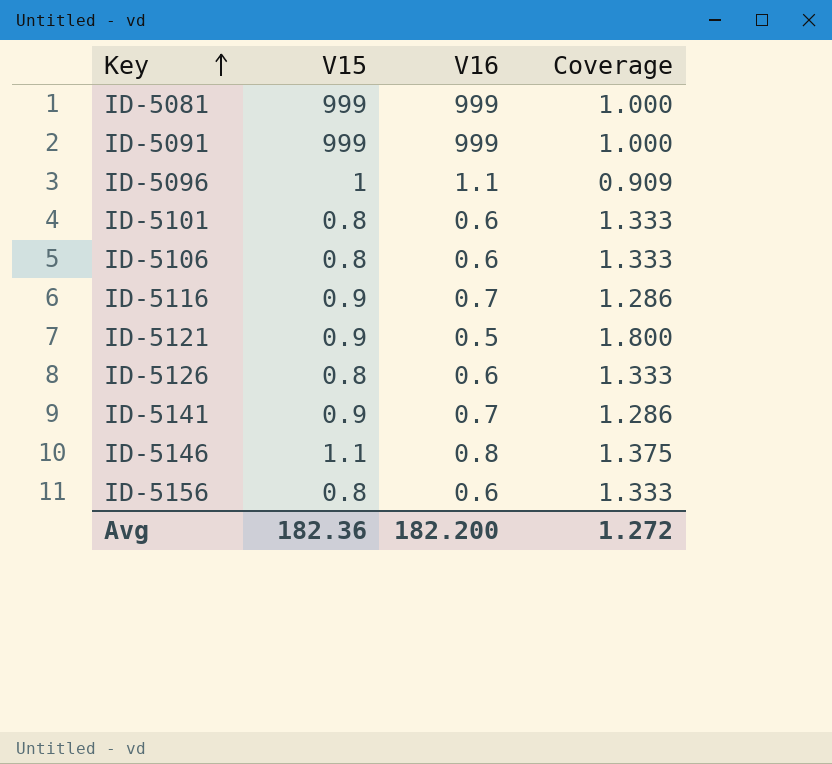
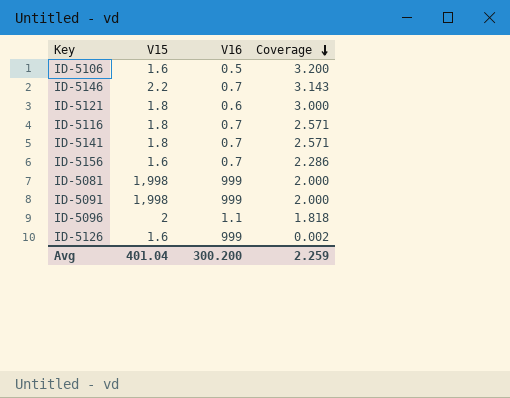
row order: Key ascending -> Coverage descending
row ID-5101: 0.8 | 0.6 | 1.333 -> none
ID-5106 | V15: 0.8 -> 1.6
ID-5106 | V16: 0.6 -> 0.5
ID-5106 | Coverage: 1.333 -> 3.200
ID-5146 | V15: 1.1 -> 2.2
ID-5146 | V16: 0.8 -> 0.7
ID-5146 | Coverage: 1.375 -> 3.143
ID-5121 | V15: 0.9 -> 1.8
ID-5121 | V16: 0.5 -> 0.6
ID-5121 | Coverage: 1.800 -> 3.000
ID-5116 | V15: 0.9 -> 1.8
ID-5116 | Coverage: 1.286 -> 2.571
ID-5141 | V15: 0.9 -> 1.8
ID-5141 | Coverage: 1.286 -> 2.571
ID-5156 | V15: 0.8 -> 1.6
ID-5156 | V16: 0.6 -> 0.7
ID-5156 | Coverage: 1.333 -> 2.286
ID-5081 | V15: 999 -> 1,998
ID-5081 | Coverage: 1.000 -> 2.000
ID-5091 | V15: 999 -> 1,998
ID-5091 | Coverage: 1.000 -> 2.000
ID-5096 | V15: 1 -> 2
ID-5096 | Coverage: 0.909 -> 1.818
ID-5126 | V15: 0.8 -> 1.6
ID-5126 | V16: 0.6 -> 999
ID-5126 | Coverage: 1.333 -> 0.002
Avg | V15: 182.36 -> 401.04
Avg | V16: 182.200 -> 300.200
Avg | Coverage: 1.272 -> 2.259

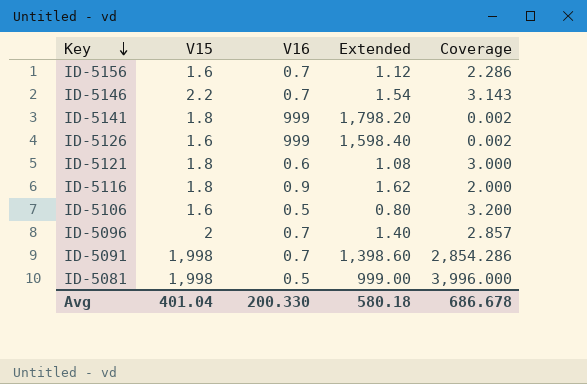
row order: Coverage descending -> Key descending
column Extended | formula: none -> [V15] * [V16]
ID-5141 | V16: 0.7 -> 999
ID-5141 | Coverage: 2.571 -> 0.002
ID-5116 | V16: 0.7 -> 0.9
ID-5116 | Coverage: 2.571 -> 2.000
ID-5096 | V16: 1.1 -> 0.7
ID-5096 | Coverage: 1.818 -> 2.857
ID-5091 | V16: 999 -> 0.7
ID-5091 | Coverage: 2.000 -> 2,854.286
ID-5081 | V16: 999 -> 0.5
ID-5081 | Coverage: 2.000 -> 3,996.000
Avg | V16: 300.200 -> 200.330
Avg | Coverage: 2.259 -> 686.678

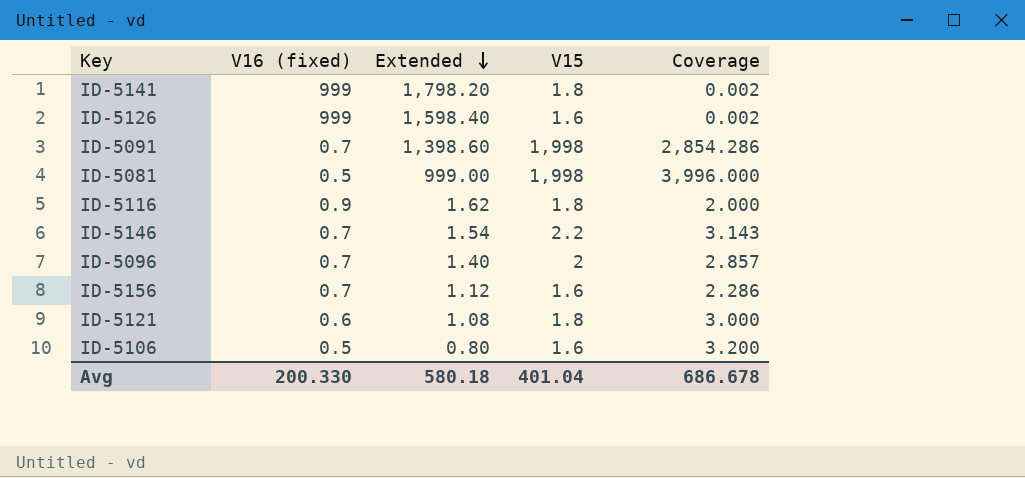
row order: Key descending -> Extended descending
column name: V16 -> V16 (fixed)
column V15 | position: 2 -> 4

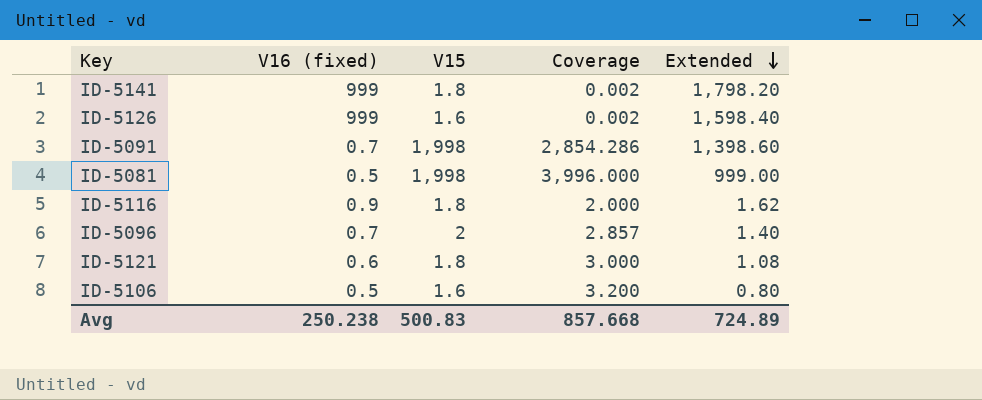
column Extended | position: 3 -> 5
row ID-5146: 0.7 | 1.54 | 2.2 | 3.143 -> none
row ID-5156: 0.7 | 1.12 | 1.6 | 2.286 -> none
Avg | V16 (fixed): 200.330 -> 250.238
Avg | V15: 401.04 -> 500.83
Avg | Coverage: 686.678 -> 857.668
Avg | Extended: 580.18 -> 724.89

